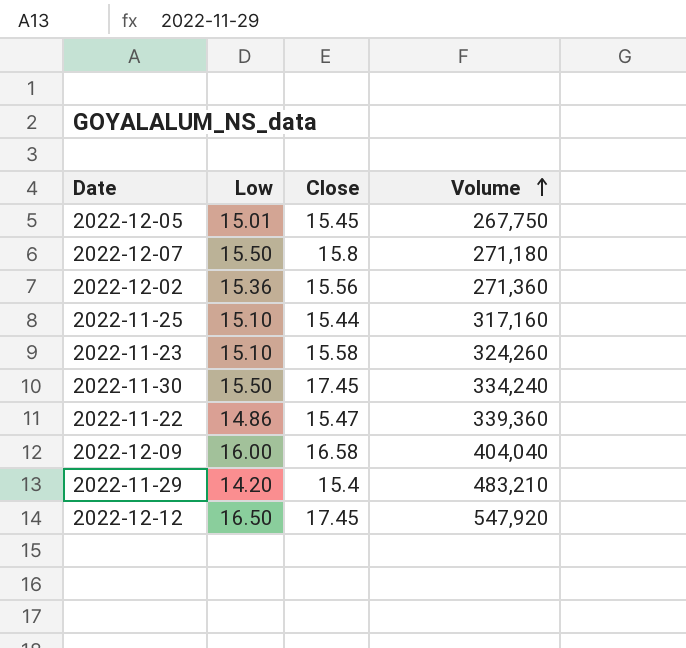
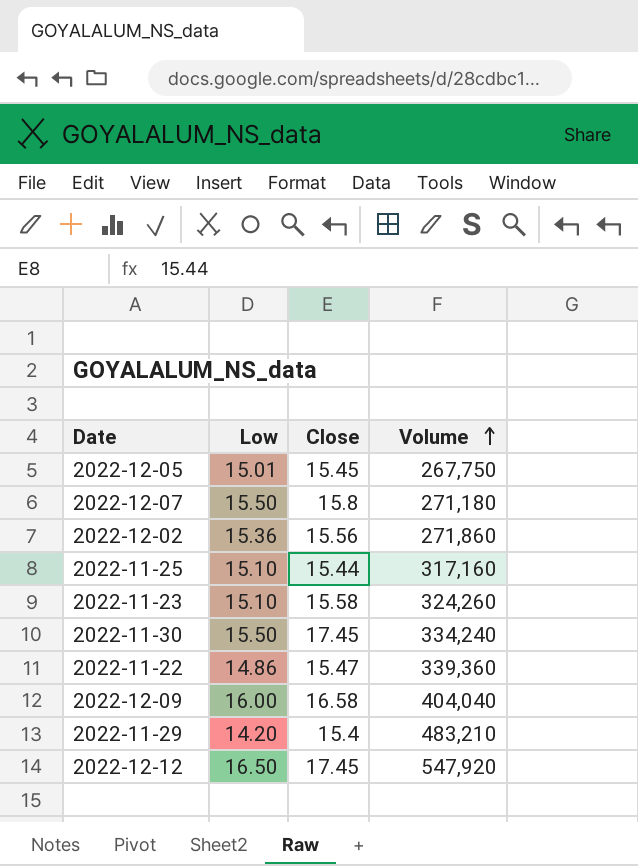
2022-12-02 | Volume: 271,360 -> 271,860

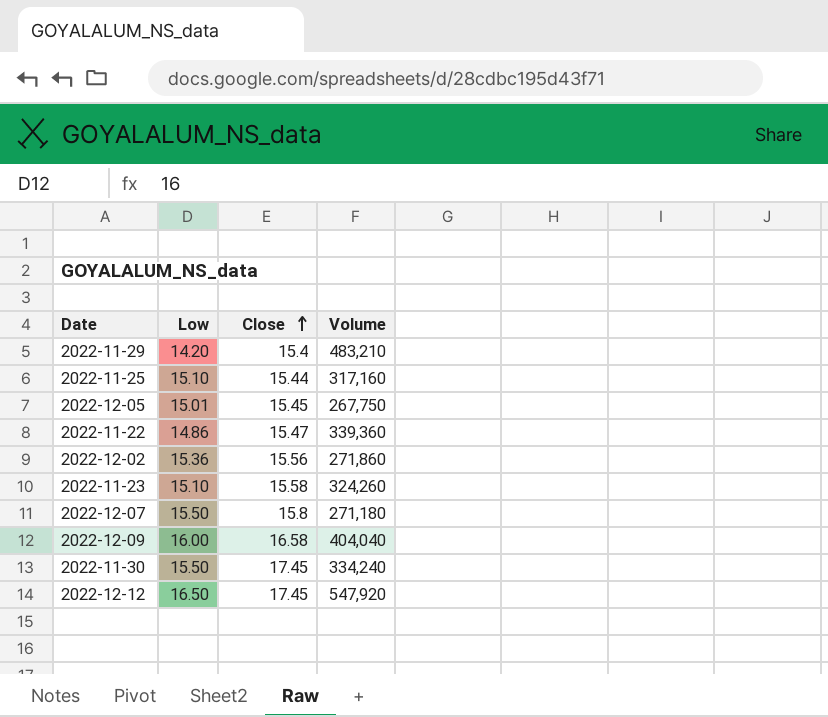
row order: Volume ascending -> Close ascending

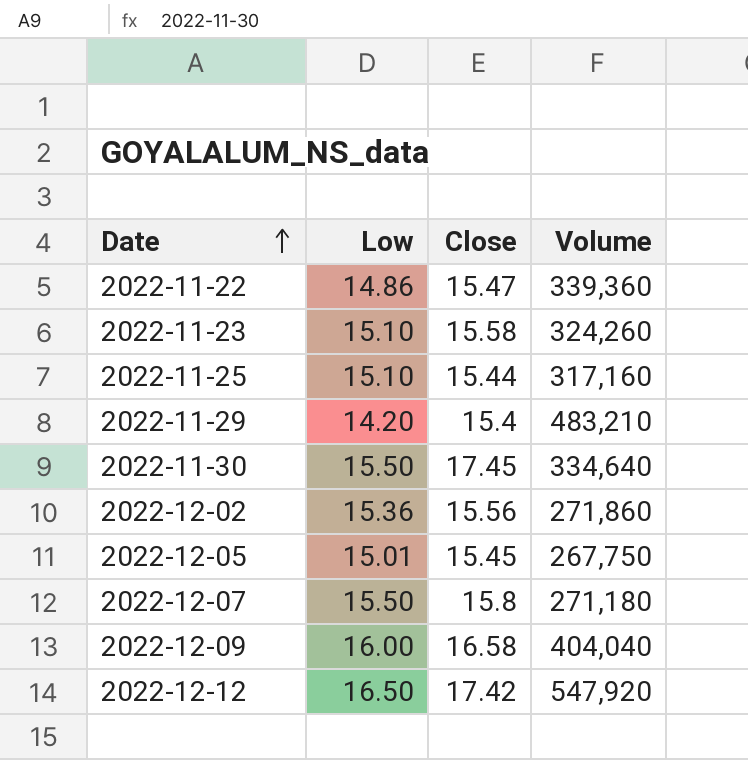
row order: Close ascending -> Date ascending
2022-11-30 | Volume: 334,240 -> 334,640
2022-12-12 | Close: 17.45 -> 17.42

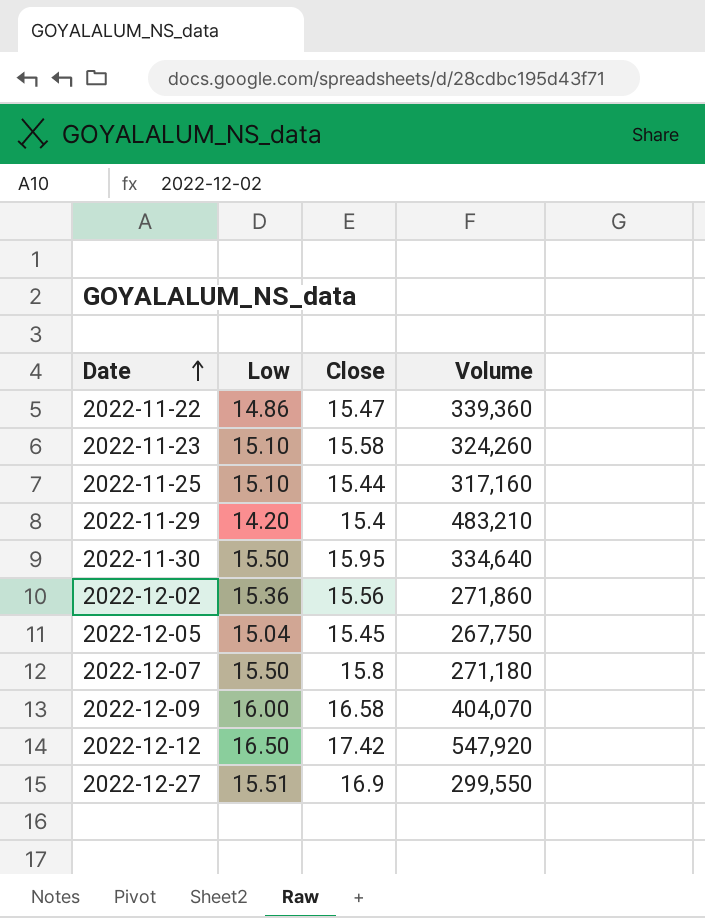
2022-11-30 | Close: 17.45 -> 15.95
2022-12-05 | Low: 15.01 -> 15.04
2022-12-09 | Volume: 404,040 -> 404,070
row 2022-12-27: none -> 15.51 | 16.9 | 299,550

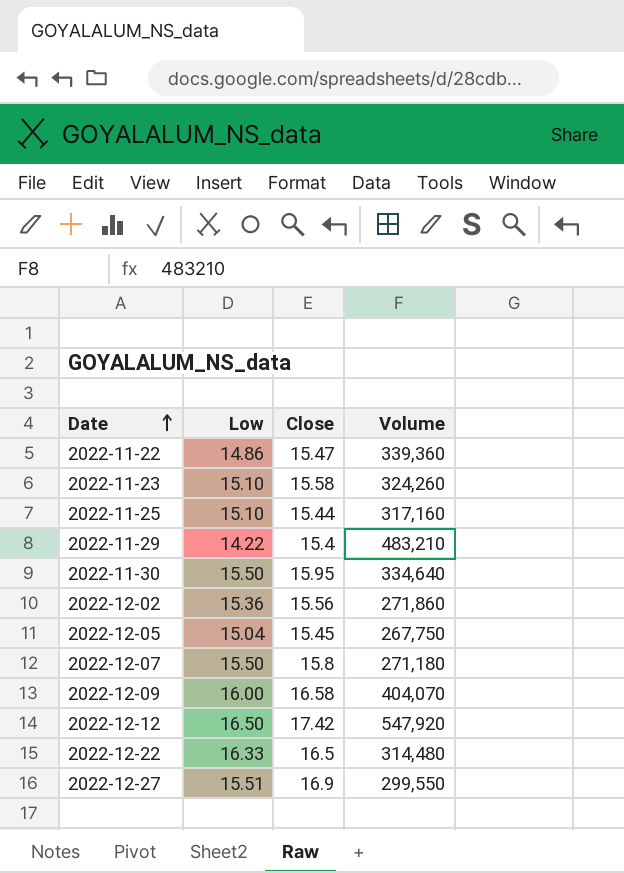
2022-11-29 | Low: 14.20 -> 14.22
row 2022-12-22: none -> 16.33 | 16.5 | 314,480

